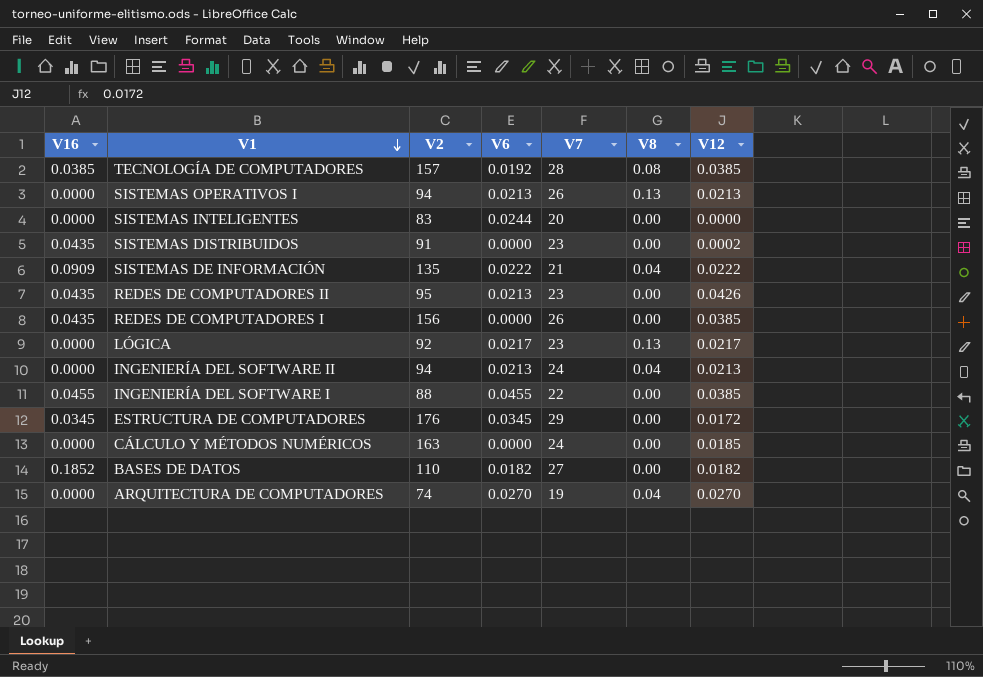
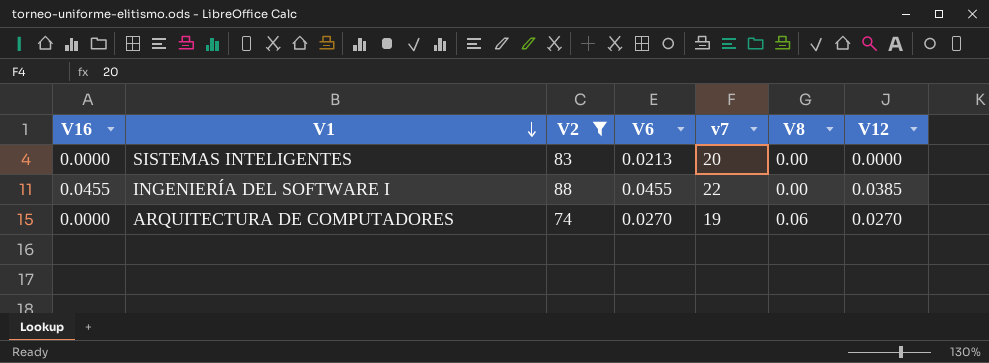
filter: none -> V2 <= 88
column name: V7 -> v7
SISTEMAS INTELIGENTES | V6: 0.0244 -> 0.0213
ARQUITECTURA DE COMPUTADORES | V8: 0.04 -> 0.06

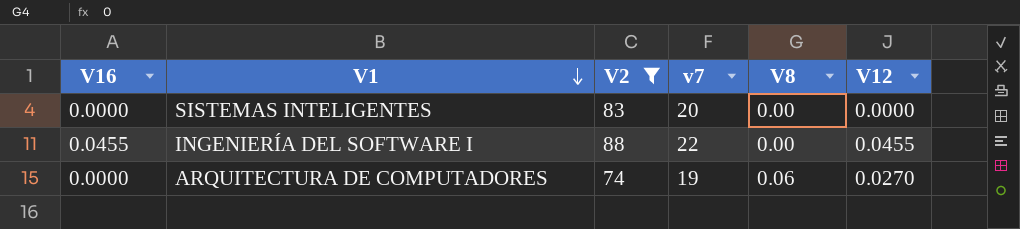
column V6 | position: 4 -> none
INGENIERÍA DEL SOFTWARE I | V12: 0.0385 -> 0.0455

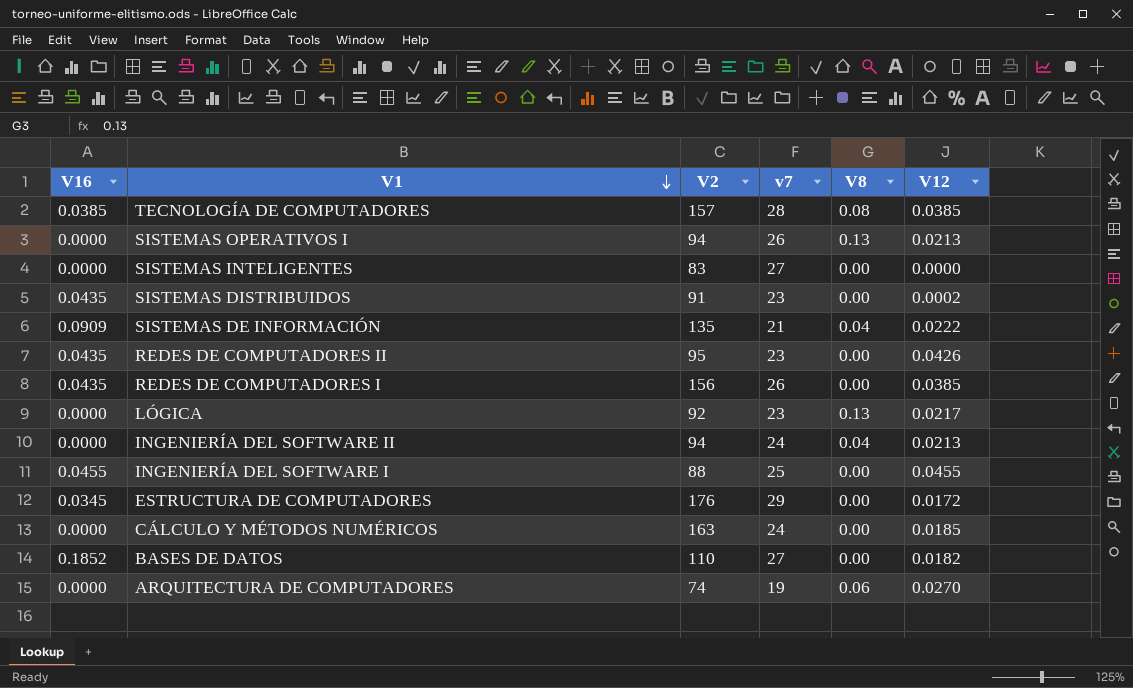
filter: V2 <= 88 -> none
SISTEMAS INTELIGENTES | v7: 20 -> 27
INGENIERÍA DEL SOFTWARE I | v7: 22 -> 25

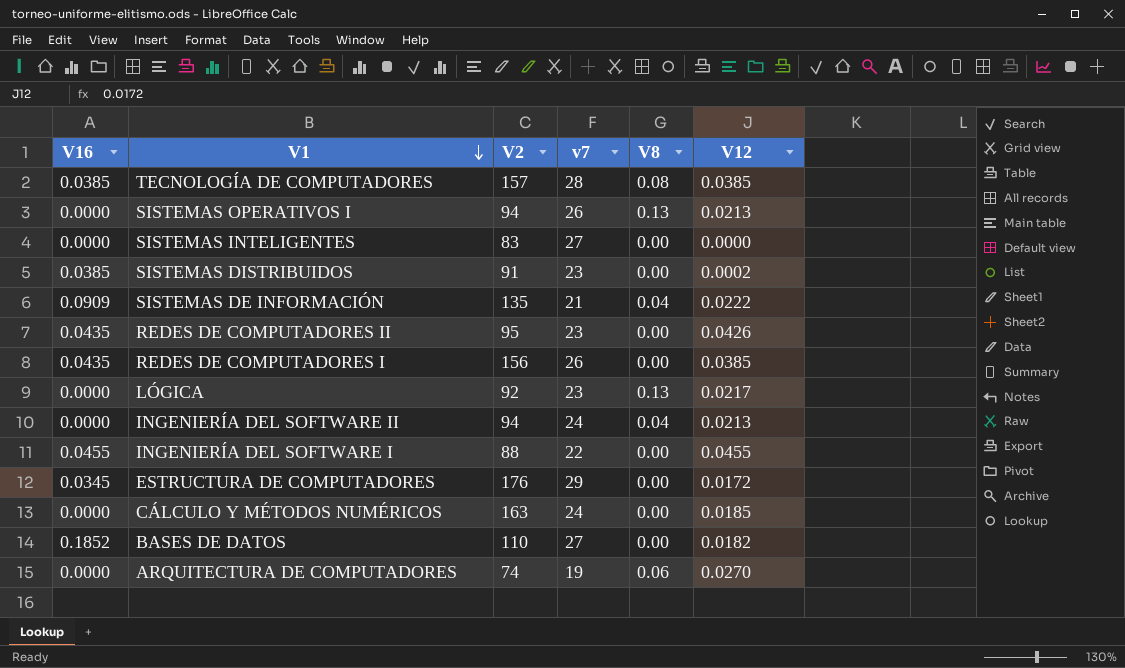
SISTEMAS DISTRIBUIDOS | V16: 0.0435 -> 0.0385
INGENIERÍA DEL SOFTWARE I | v7: 25 -> 22

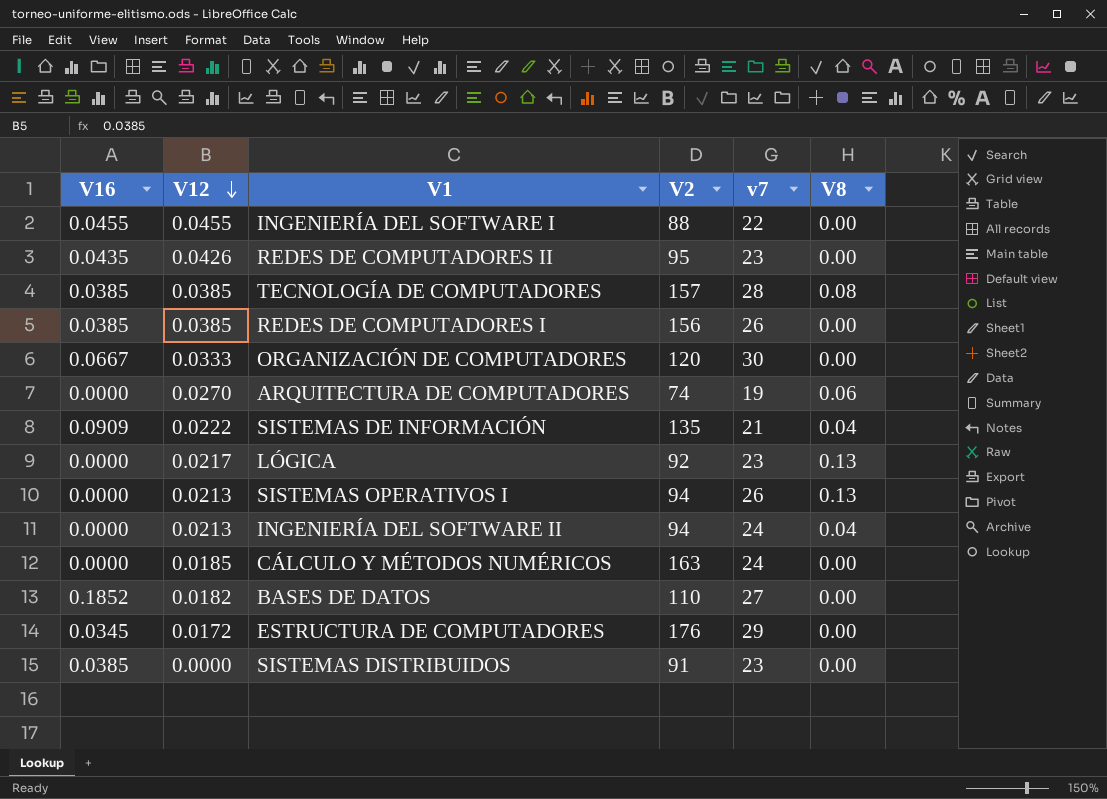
row order: V1 descending -> V12 descending
column V12 | position: 6 -> 2
row SISTEMAS INTELIGENTES: 0.0000 | 83 | 27 | 0.00 | 0.0000 -> none
REDES DE COMPUTADORES I | V16: 0.0435 -> 0.0385
row ORGANIZACIÓN DE COMPUTADORES: none -> 0.0667 | 0.0333 | 120 | 30 | 0.00
SISTEMAS DISTRIBUIDOS | V12: 0.0002 -> 0.0000

